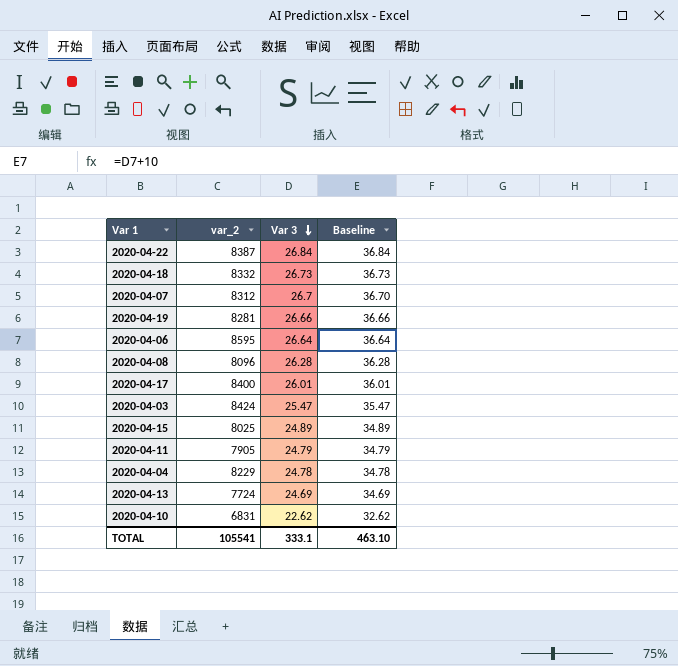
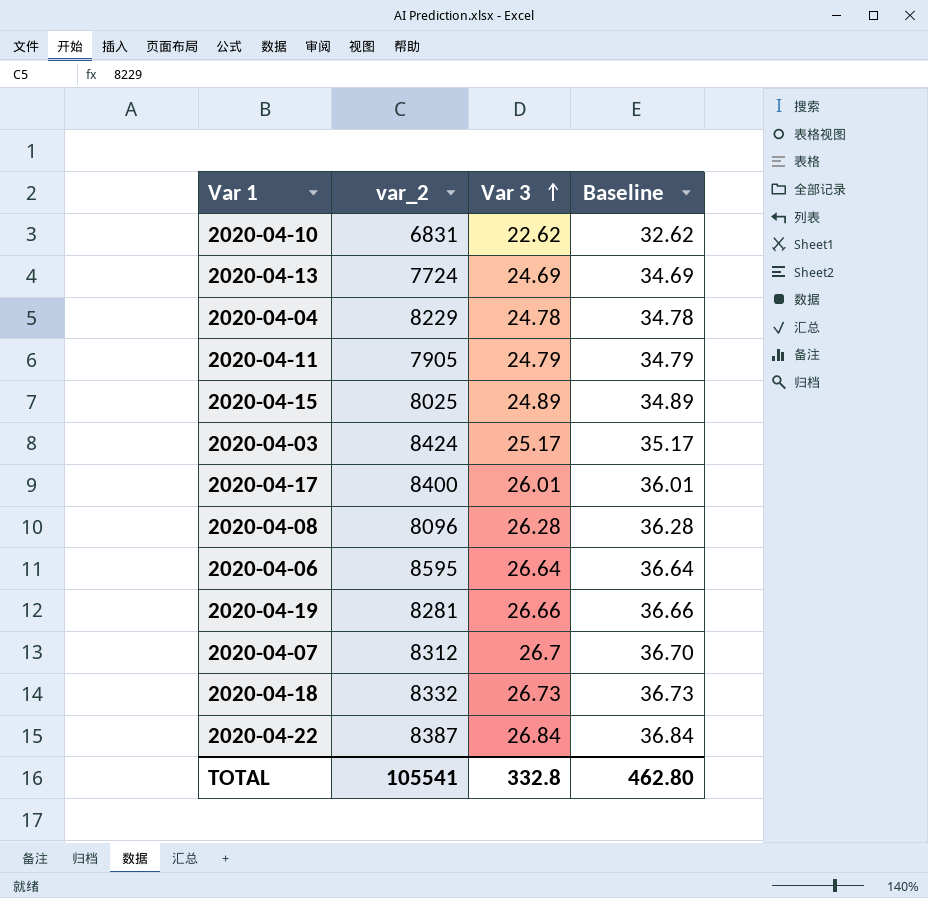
row order: Var 3 descending -> Var 3 ascending
2020-04-03 | Var 3: 25.47 -> 25.17
2020-04-03 | Baseline: 35.47 -> 35.17
TOTAL | Var 3: 333.1 -> 332.8
TOTAL | Baseline: 463.10 -> 462.80

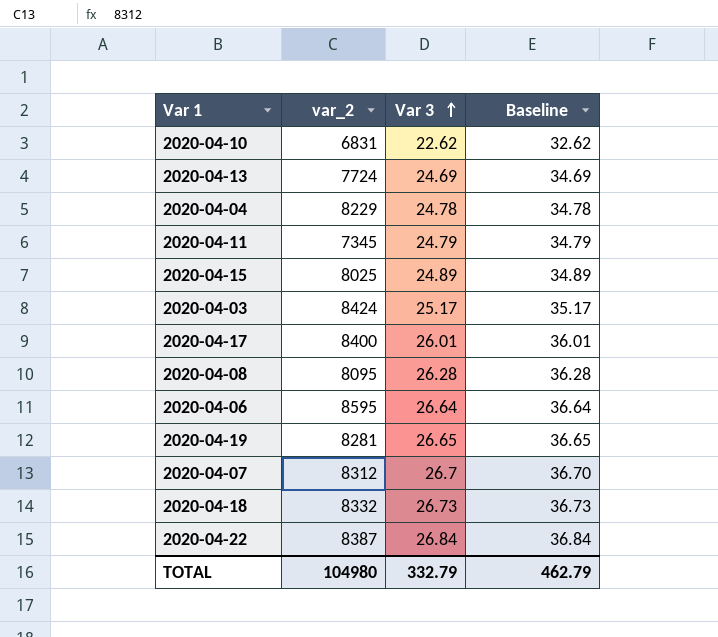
2020-04-11 | var_2: 7905 -> 7345
2020-04-08 | var_2: 8096 -> 8095
2020-04-19 | Var 3: 26.66 -> 26.65
2020-04-19 | Baseline: 36.66 -> 36.65
TOTAL | var_2: 105541 -> 104980
TOTAL | Var 3: 332.8 -> 332.79
TOTAL | Baseline: 462.80 -> 462.79

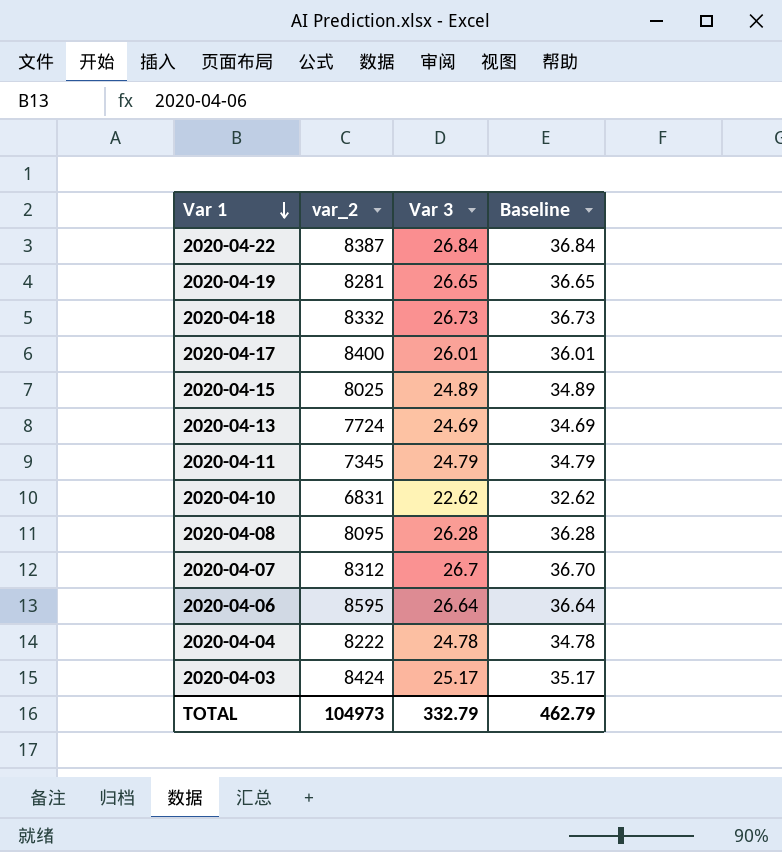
row order: Var 3 ascending -> Var 1 descending
2020-04-04 | var_2: 8229 -> 8222
TOTAL | var_2: 104980 -> 104973

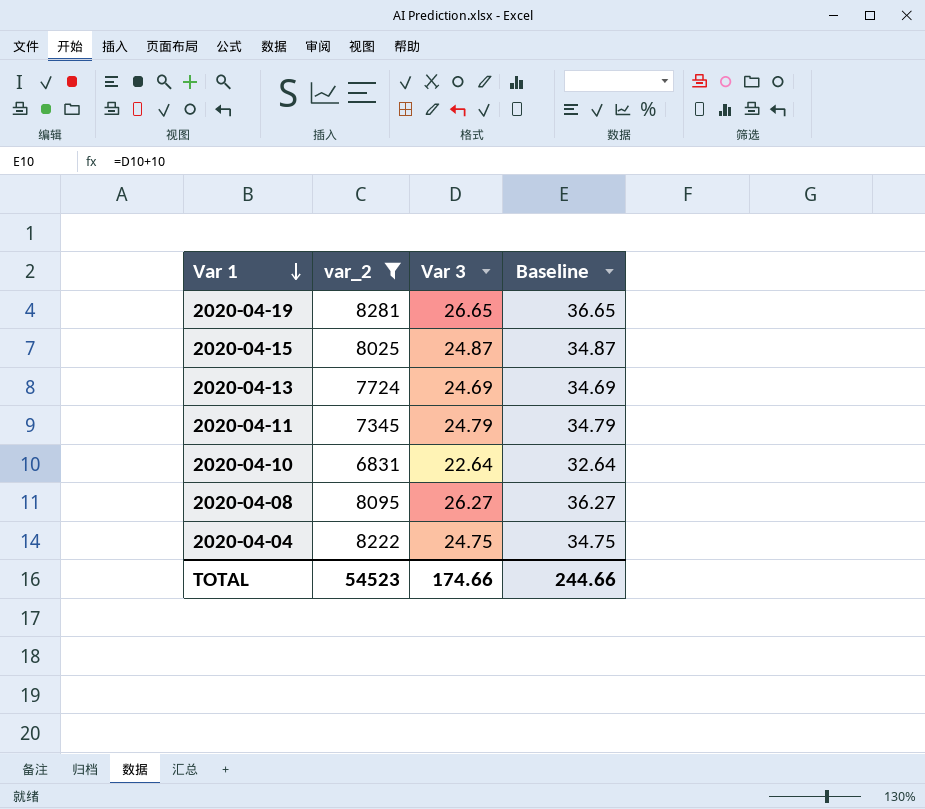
filter: none -> var_2 <= 8281
2020-04-15 | Var 3: 24.89 -> 24.87
2020-04-15 | Baseline: 34.89 -> 34.87
2020-04-10 | Var 3: 22.62 -> 22.64
2020-04-10 | Baseline: 32.62 -> 32.64
2020-04-08 | Var 3: 26.28 -> 26.27
2020-04-08 | Baseline: 36.28 -> 36.27
2020-04-04 | Var 3: 24.78 -> 24.75
2020-04-04 | Baseline: 34.78 -> 34.75
TOTAL | var_2: 104973 -> 54523
TOTAL | Var 3: 332.79 -> 174.66
TOTAL | Baseline: 462.79 -> 244.66

